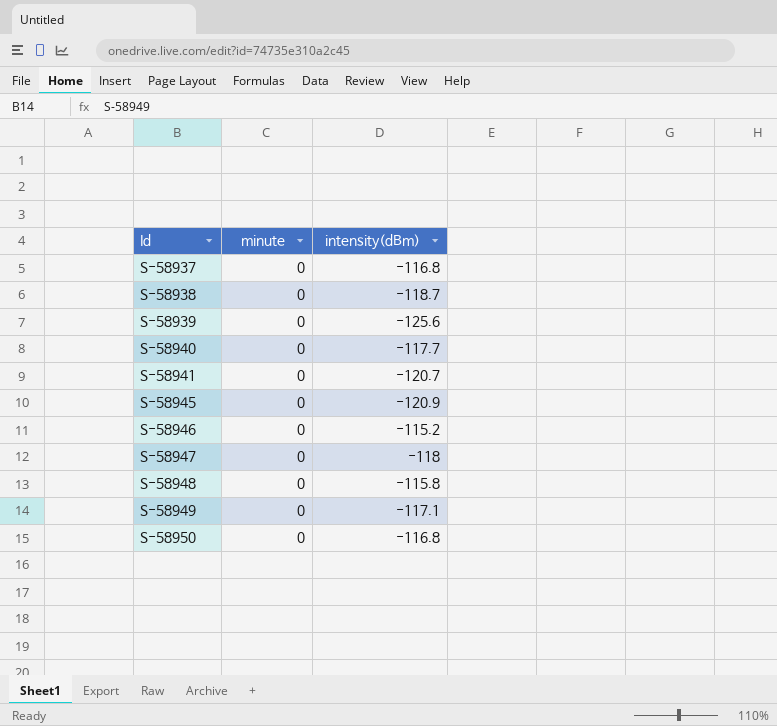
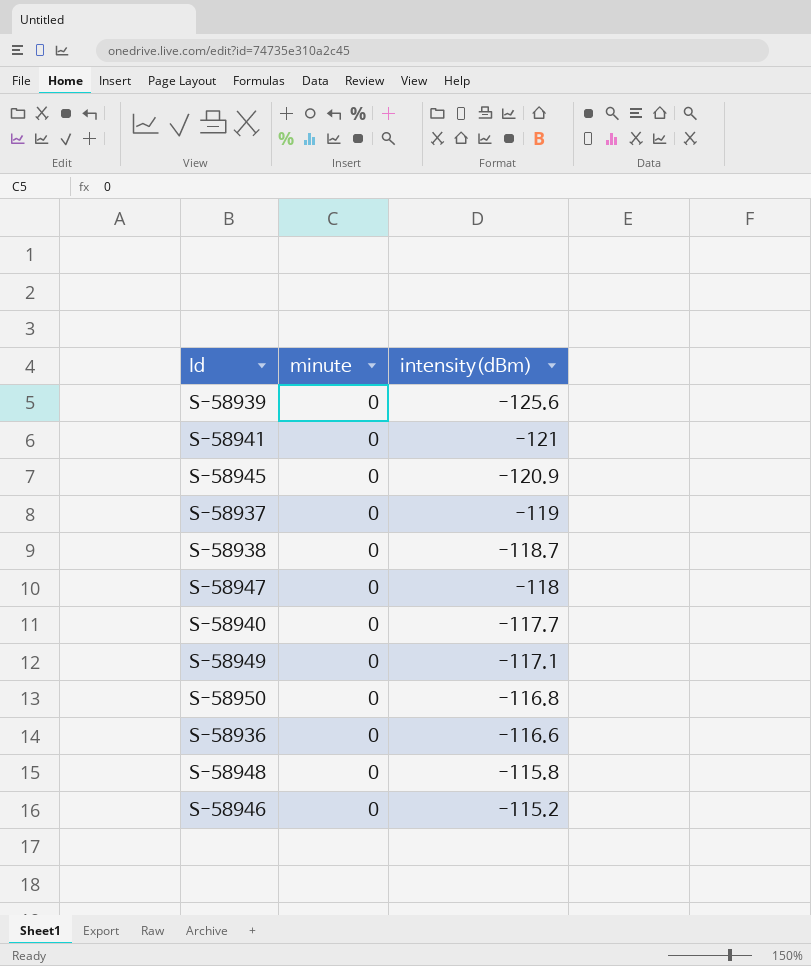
row order: Id ascending -> intensity(dBm) ascending
S-58941 | intensity(dBm): -120.7 -> -121
S-58937 | intensity(dBm): -116.8 -> -119
row S-58936: none -> 0 | -116.6

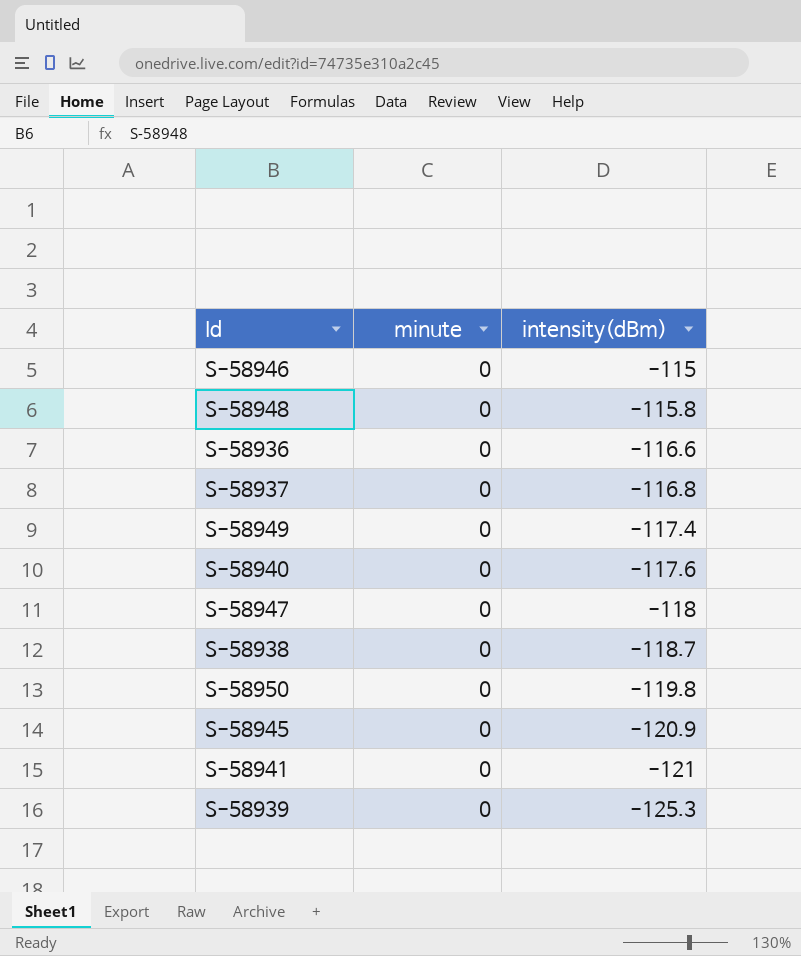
row order: intensity(dBm) ascending -> intensity(dBm) descending
S-58946 | intensity(dBm): -115.2 -> -115
S-58937 | intensity(dBm): -119 -> -116.8
S-58949 | intensity(dBm): -117.1 -> -117.4
S-58940 | intensity(dBm): -117.7 -> -117.6
S-58950 | intensity(dBm): -116.8 -> -119.8
S-58939 | intensity(dBm): -125.6 -> -125.3

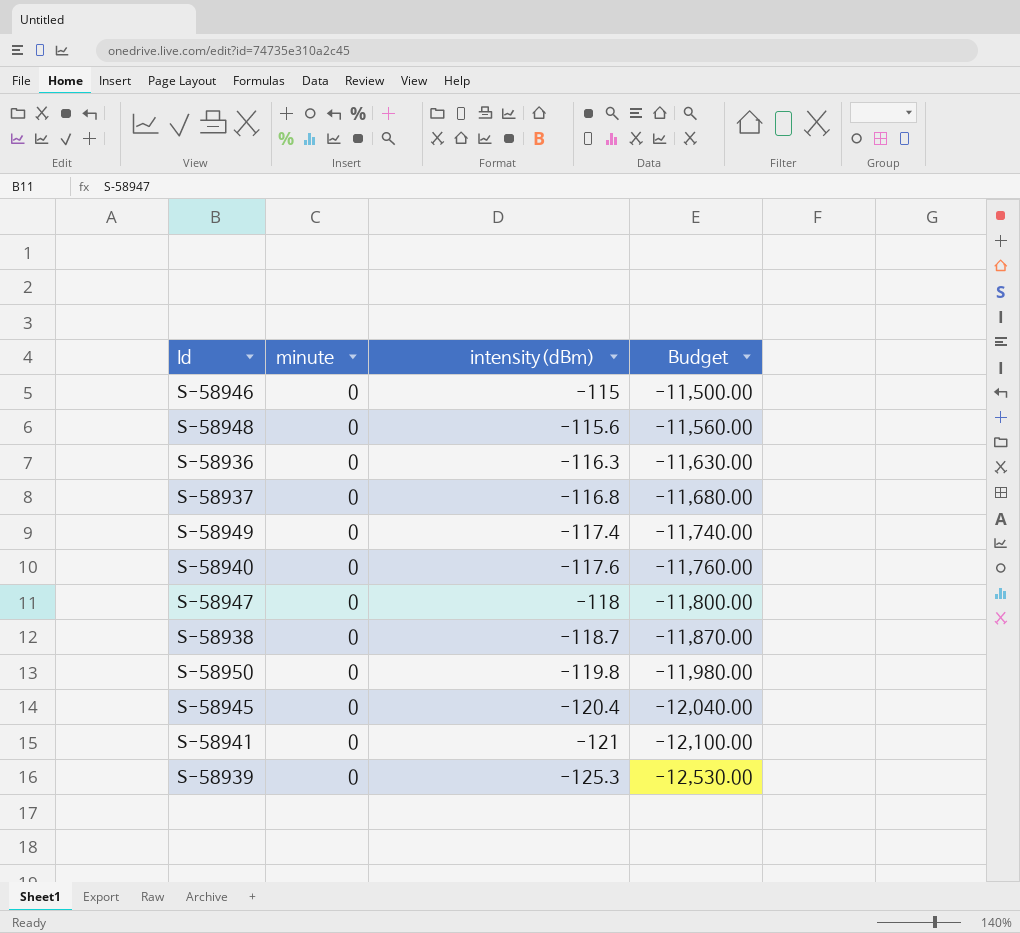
column Budget | formula: none -> [intensity(dBm)] * 100
S-58948 | intensity(dBm): -115.8 -> -115.6
S-58936 | intensity(dBm): -116.6 -> -116.3
S-58945 | intensity(dBm): -120.9 -> -120.4

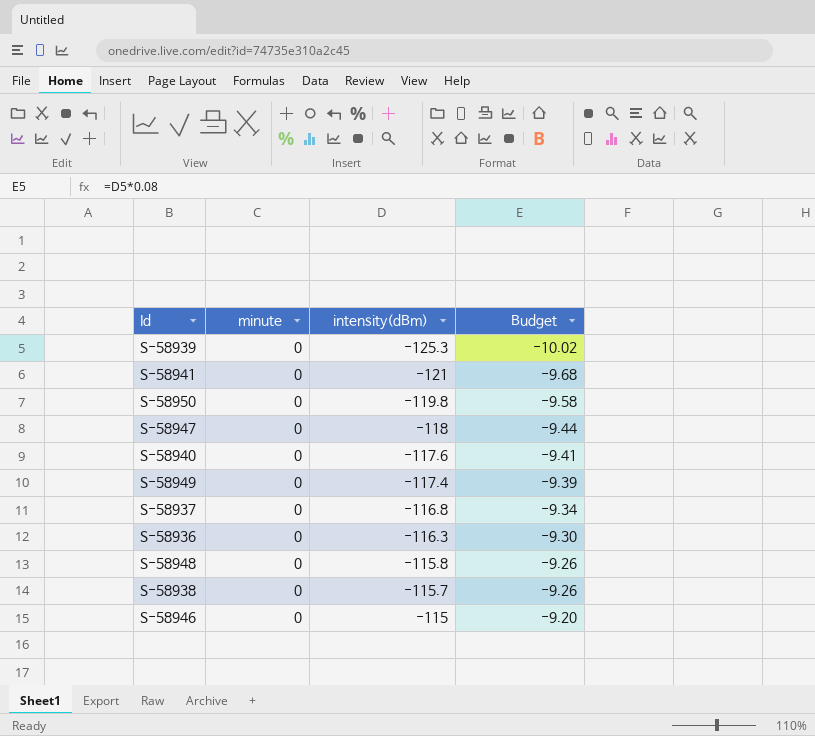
row order: intensity(dBm) descending -> intensity(dBm) ascending
column Budget | formula: [intensity(dBm)] * 100 -> [intensity(dBm)] * 0.08
row S-58945: 0 | -120.4 | -12,040.00 -> none
S-58948 | intensity(dBm): -115.6 -> -115.8
S-58938 | intensity(dBm): -118.7 -> -115.7

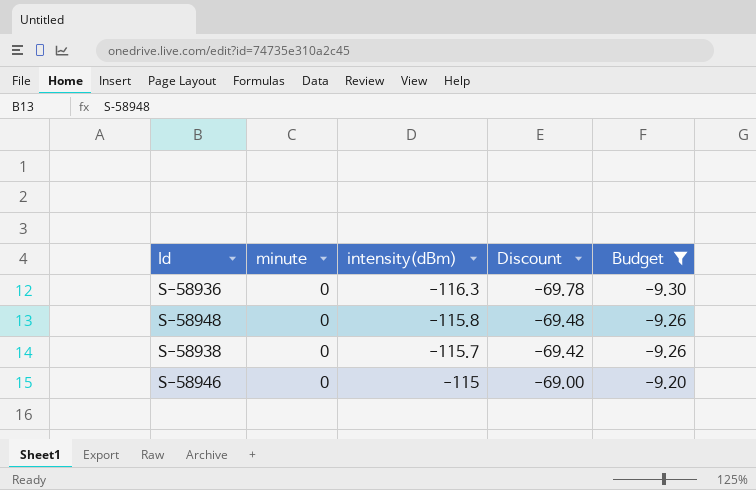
filter: none -> Budget >= -9.30
column Discount | formula: none -> [intensity(dBm)] * 0.6

